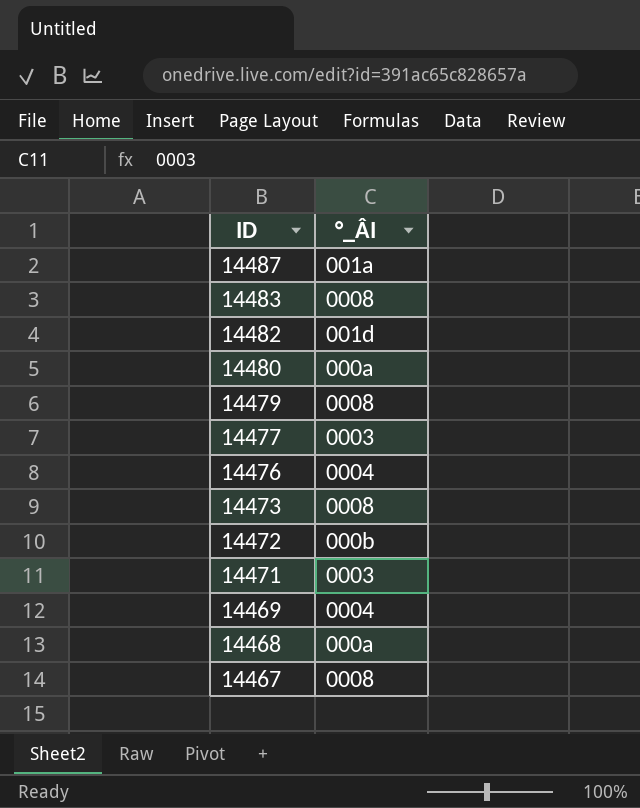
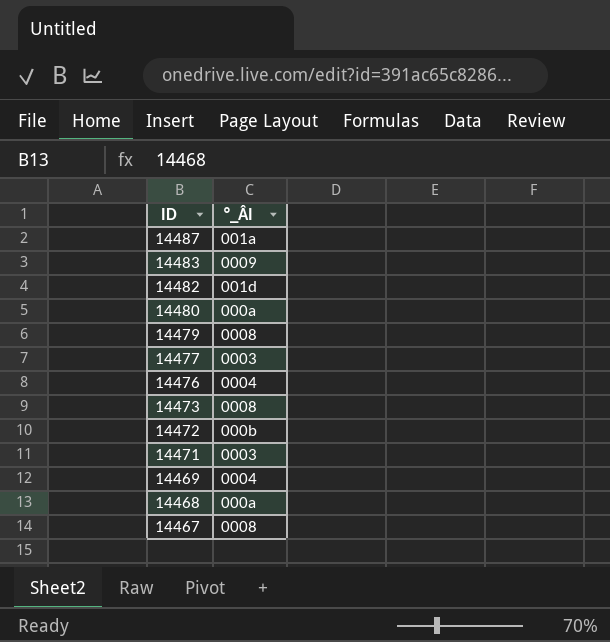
14483 | °_ÂI: 0008 -> 0009

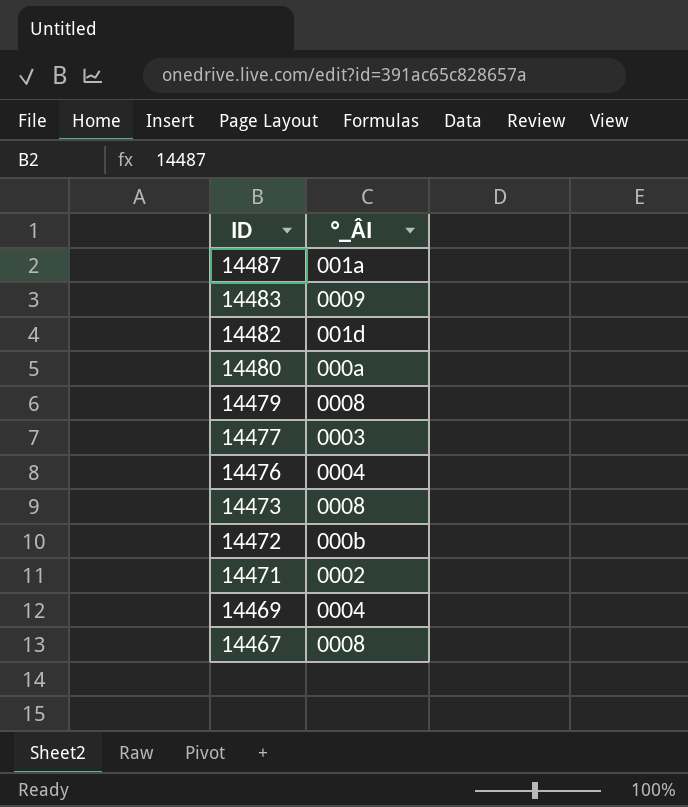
row 14468: 000a -> none
14471 | °_ÂI: 0003 -> 0002

